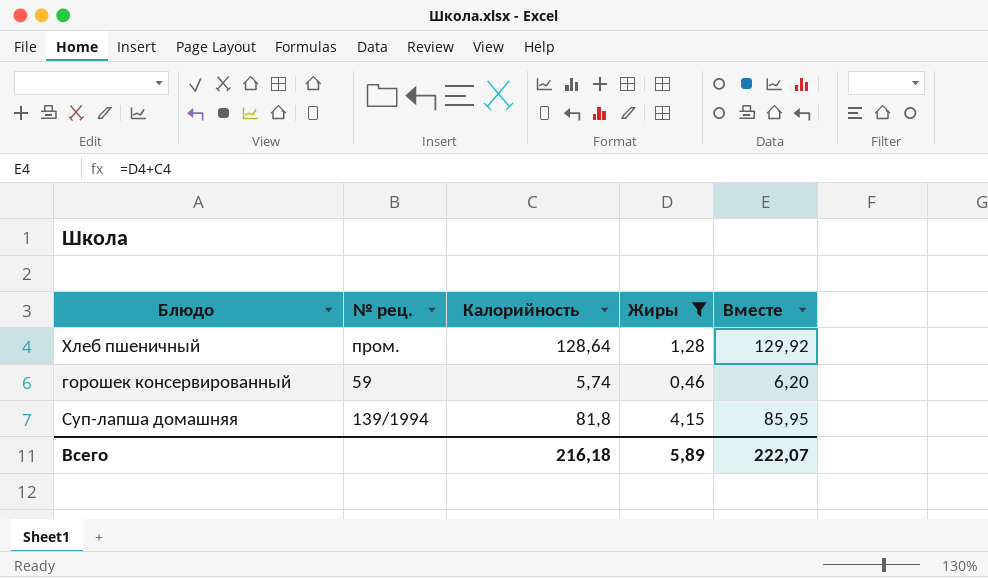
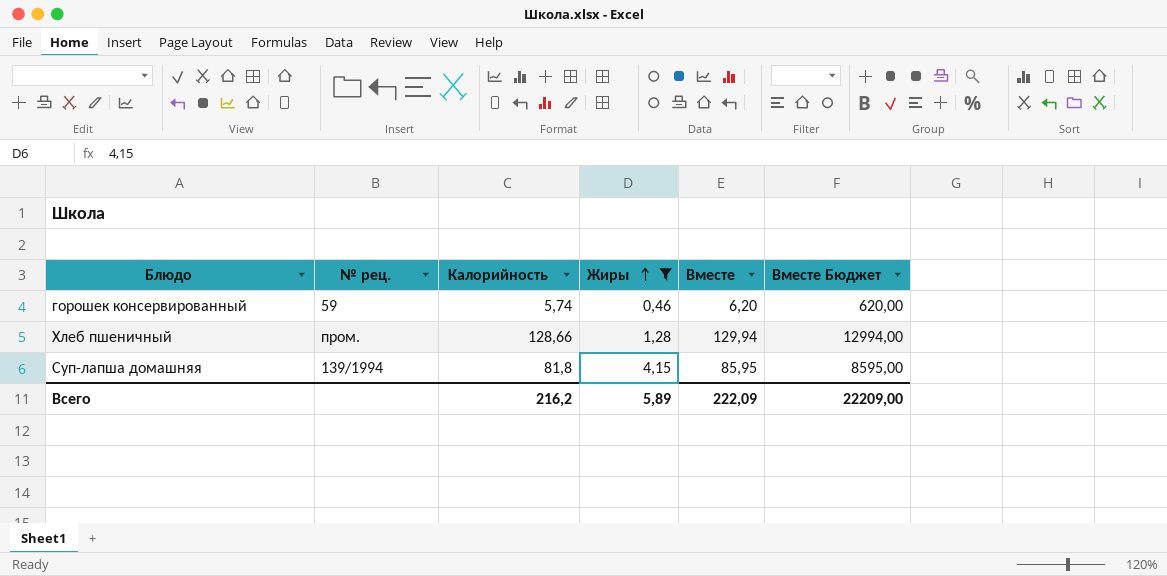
row order: none -> Жиры ascending
column Вместе Бюджет | formula: none -> [Вместе] * 100
Хлеб пшеничный | Калорийность: 128,64 -> 128,66
Хлеб пшеничный | Вместе: 129,92 -> 129,94
Всего | Калорийность: 216,18 -> 216,2
Всего | Вместе: 222,07 -> 222,09

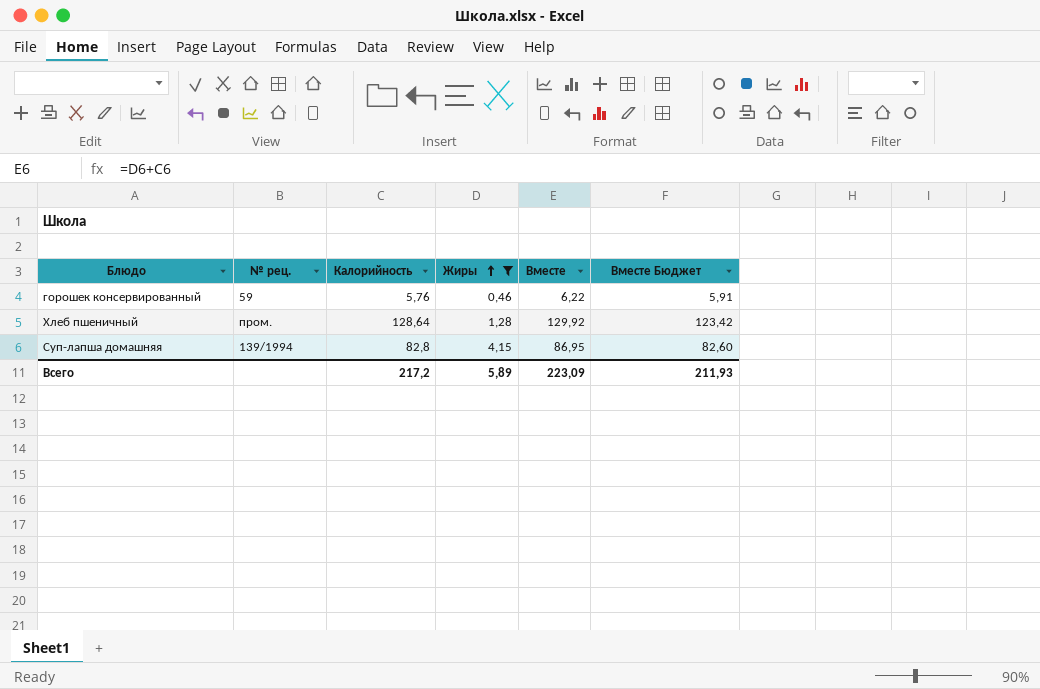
column Вместе Бюджет | formula: [Вместе] * 100 -> [Вместе] * 0,95
горошек консервированный | Калорийность: 5,74 -> 5,76
горошек консервированный | Вместе: 6,20 -> 6,22
Хлеб пшеничный | Калорийность: 128,66 -> 128,64
Хлеб пшеничный | Вместе: 129,94 -> 129,92
Суп-лапша домашняя | Калорийность: 81,8 -> 82,8
Суп-лапша домашняя | Вместе: 85,95 -> 86,95
Всего | Калорийность: 216,2 -> 217,2
Всего | Вместе: 222,09 -> 223,09
Всего | Вместе Бюджет: 22209,00 -> 211,93

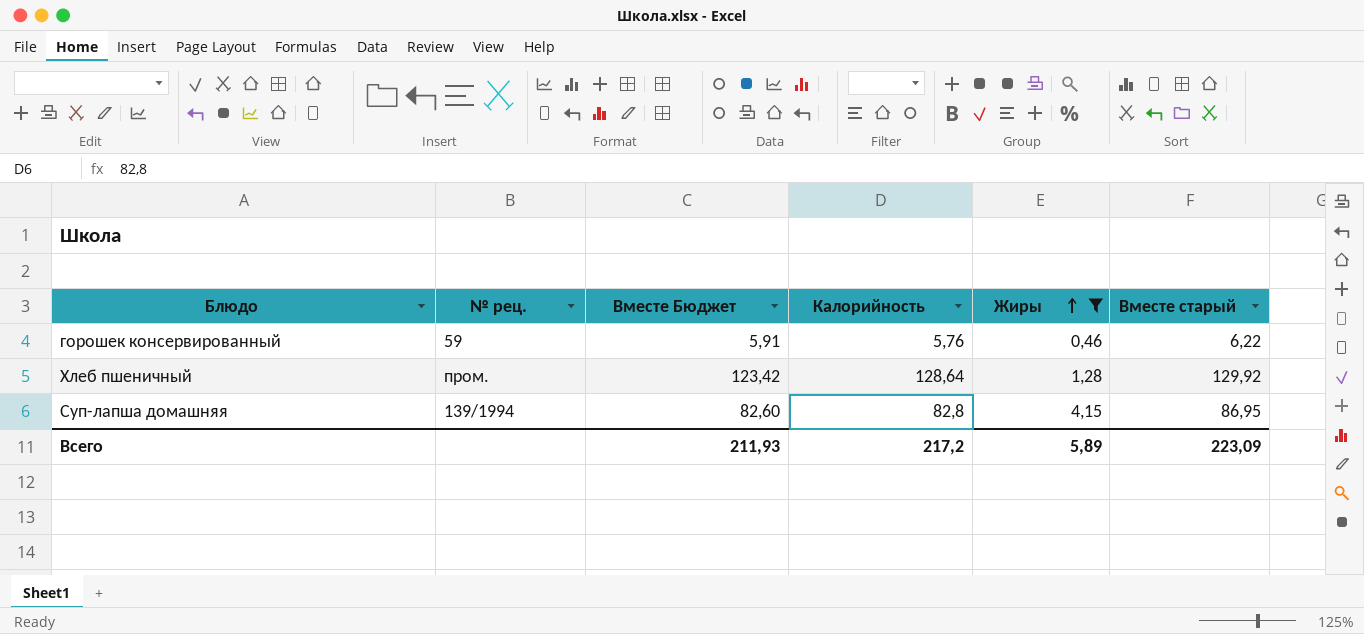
column Вместе Бюджет | position: 6 -> 3
column name: Вместе -> Вместе старый

